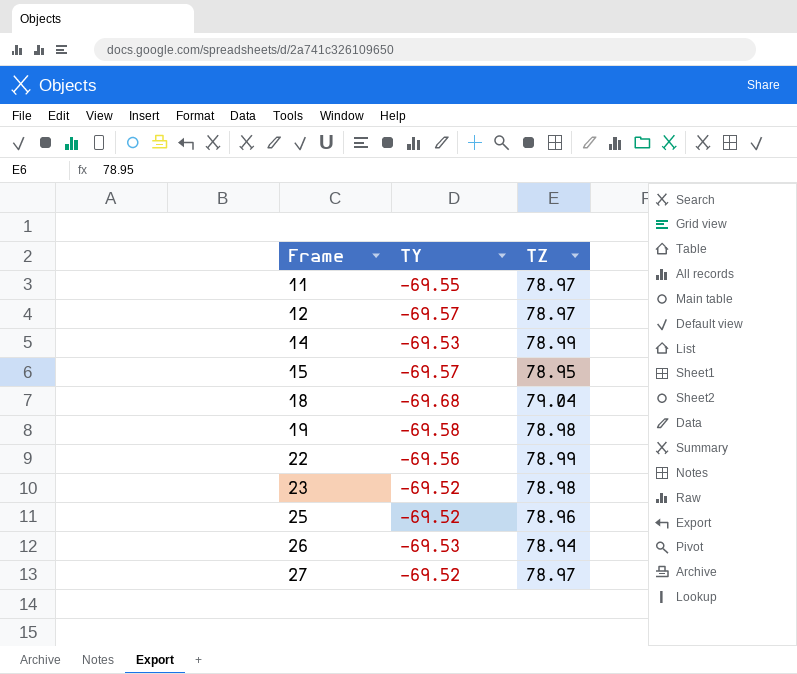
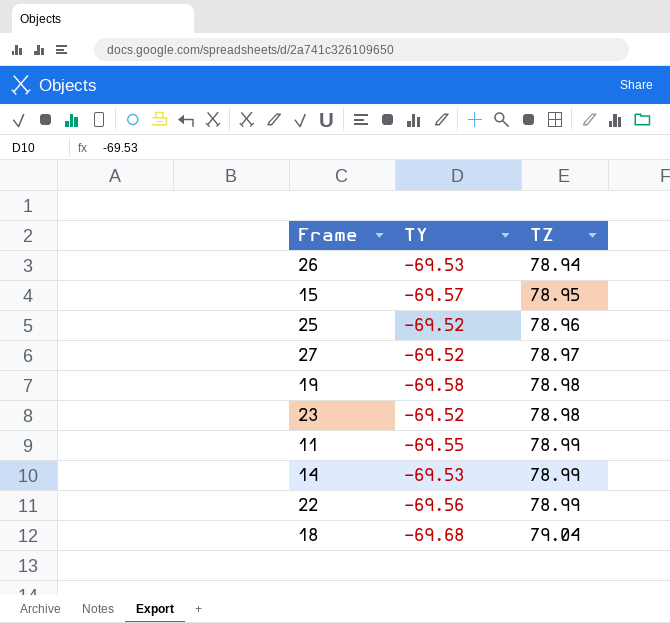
row order: Frame ascending -> TZ ascending
row 12: -69.57 | 78.97 -> none
11 | TZ: 78.97 -> 78.99

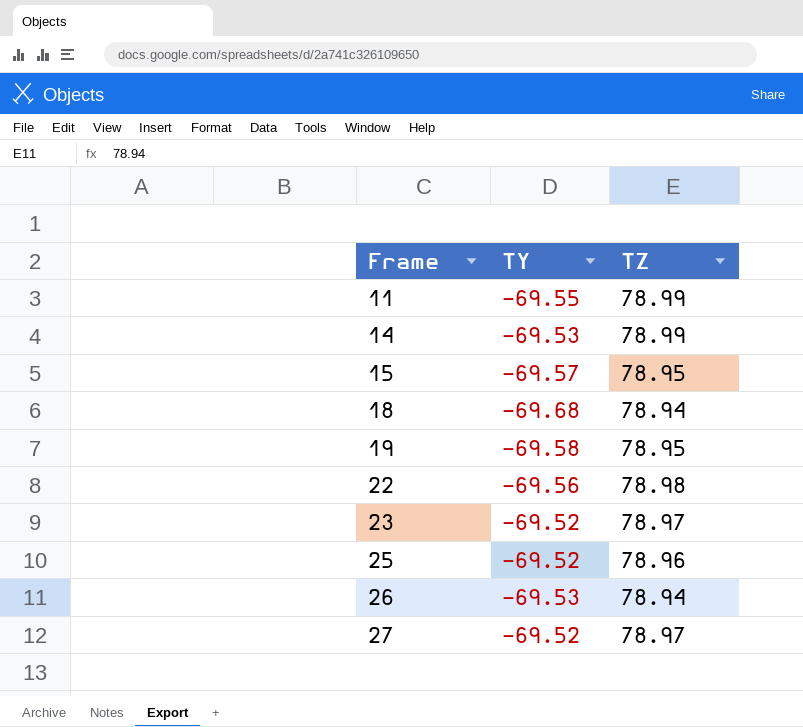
row order: TZ ascending -> Frame ascending
18 | TZ: 79.04 -> 78.94
19 | TZ: 78.98 -> 78.95
22 | TZ: 78.99 -> 78.98
23 | TZ: 78.98 -> 78.97

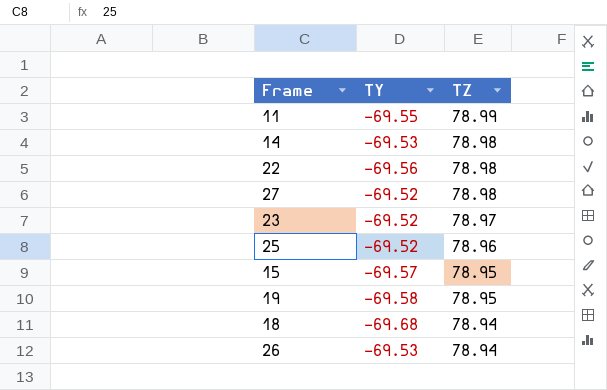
row order: Frame ascending -> TZ descending
14 | TZ: 78.99 -> 78.98
27 | TZ: 78.97 -> 78.98

